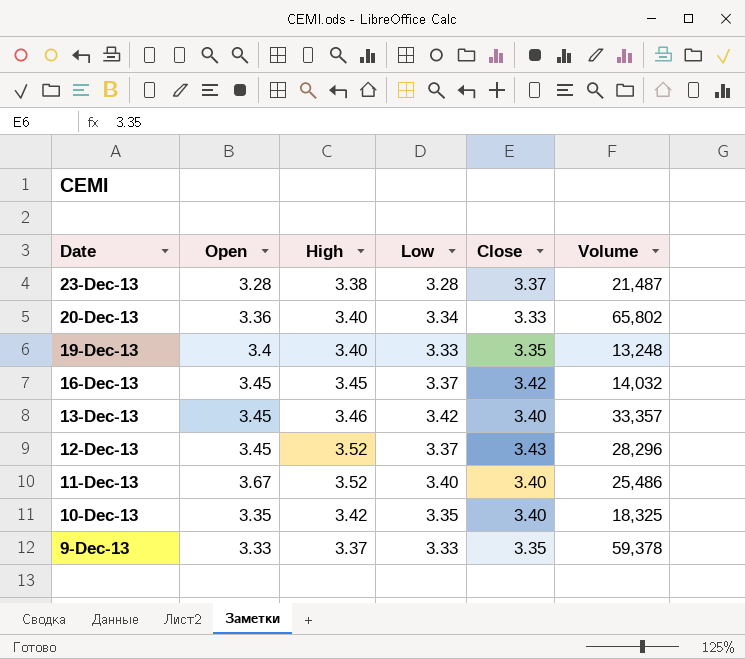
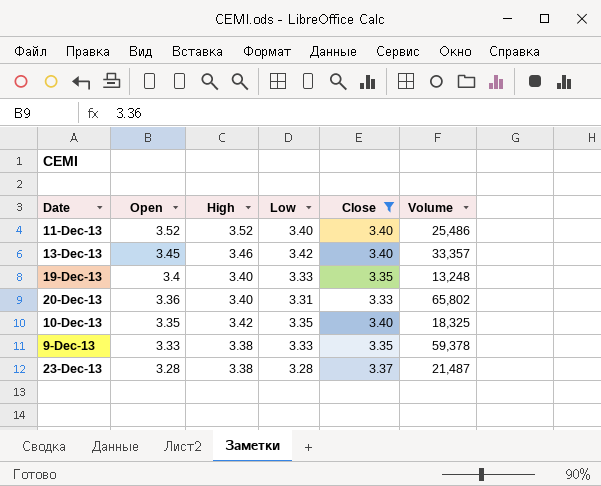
filter: none -> Close <= 3.40
row order: Date descending -> Open descending
11-Dec-13 | Open: 3.67 -> 3.52
20-Dec-13 | Low: 3.34 -> 3.31
9-Dec-13 | High: 3.37 -> 3.38

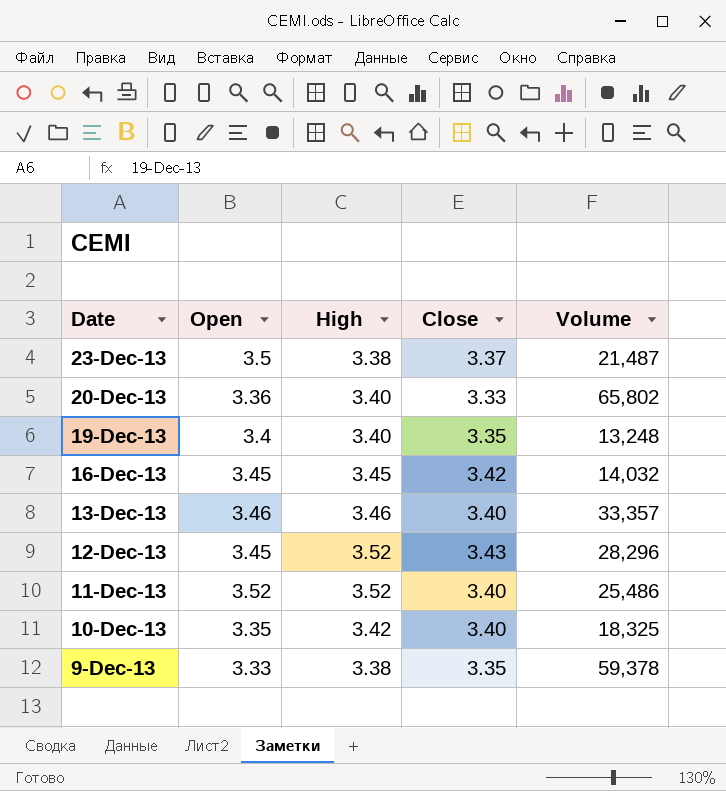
filter: Close <= 3.40 -> none
row order: Open descending -> Date descending
column Low | position: 4 -> none
23-Dec-13 | Open: 3.28 -> 3.5
13-Dec-13 | Open: 3.45 -> 3.46

